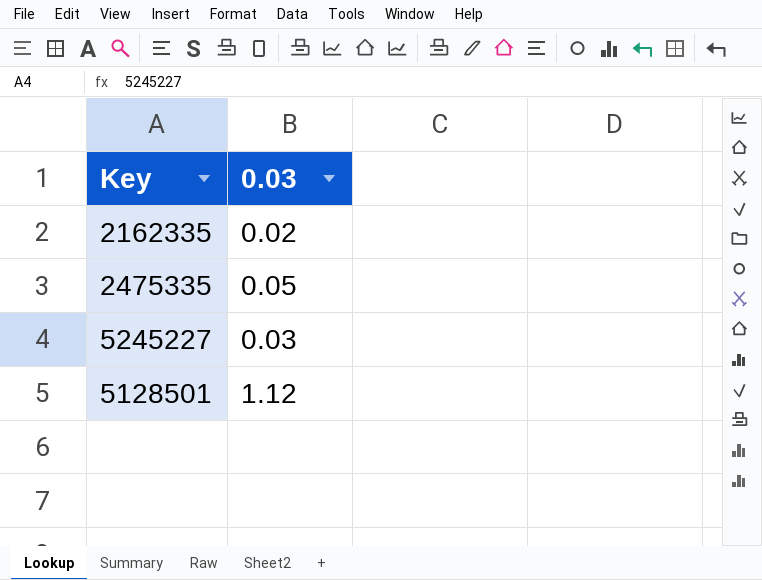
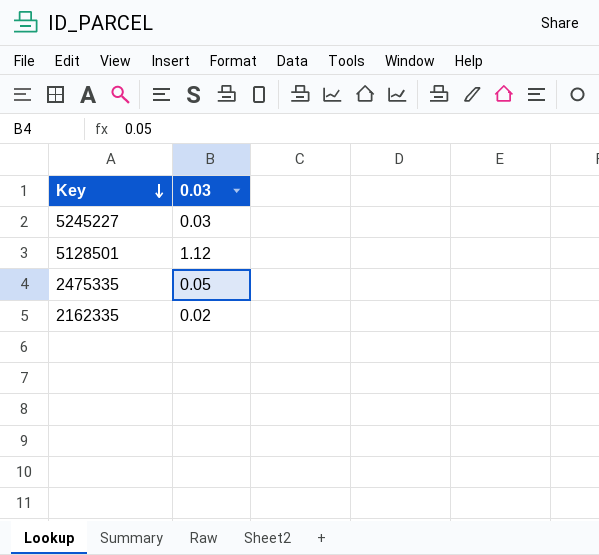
row order: none -> Key descending

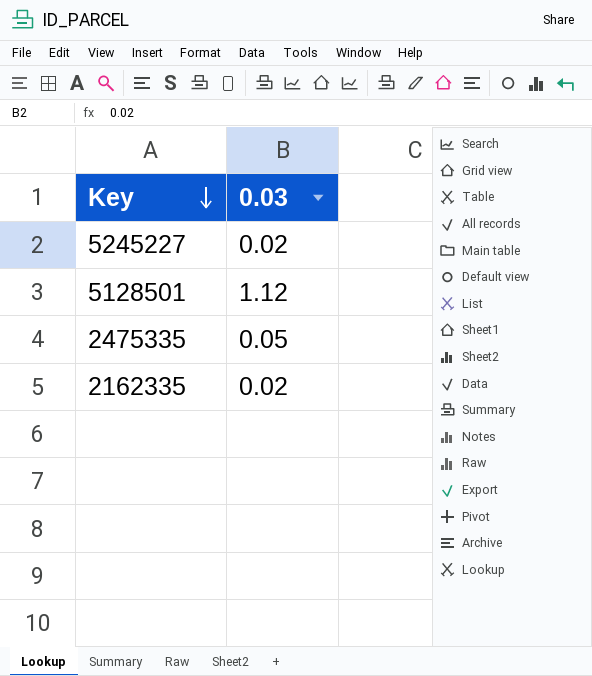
5245227 | 0.03: 0.03 -> 0.02

